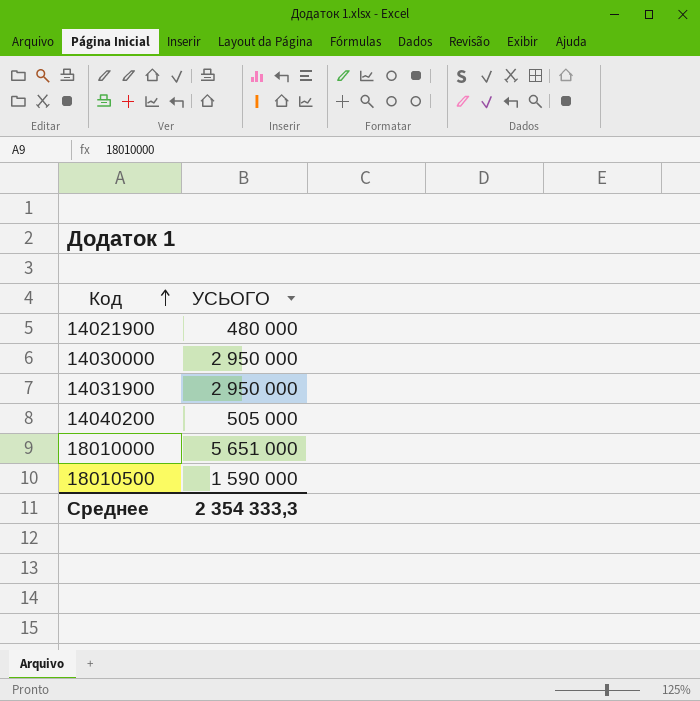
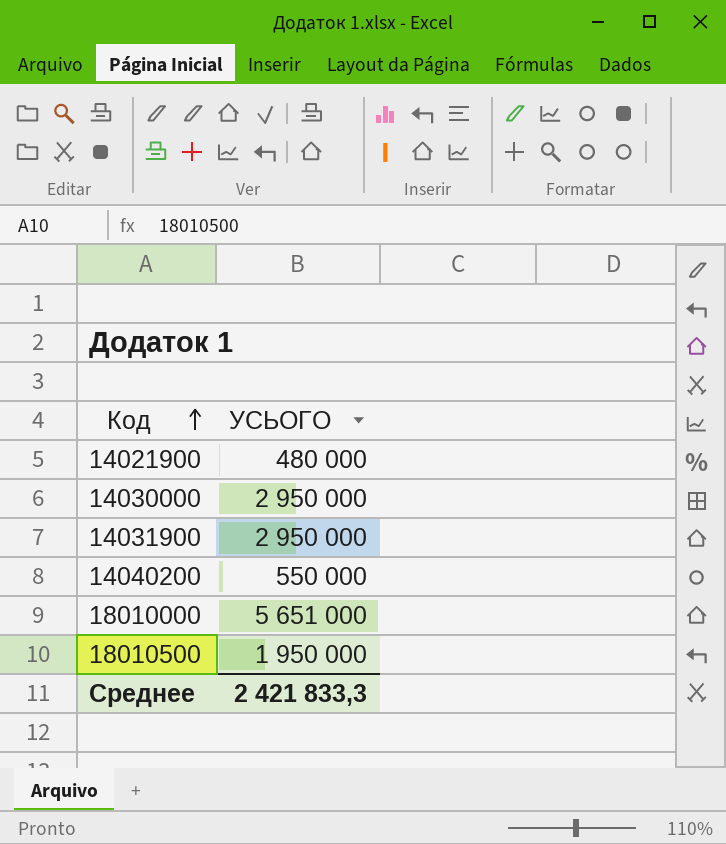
14040200 | УСЬОГО: 505 000 -> 550 000
18010500 | УСЬОГО: 1 590 000 -> 1 950 000
Среднее | УСЬОГО: 2 354 333,3 -> 2 421 833,3

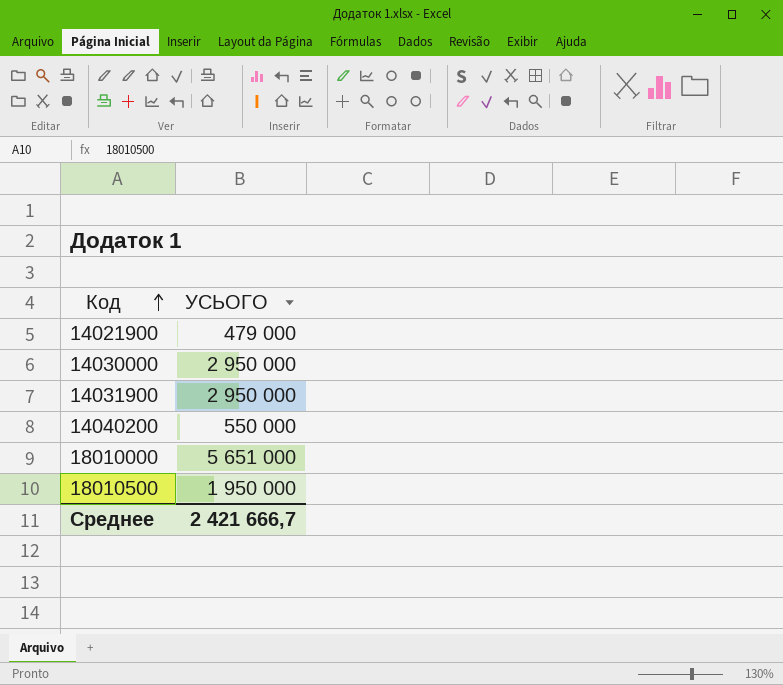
14021900 | УСЬОГО: 480 000 -> 479 000
Среднее | УСЬОГО: 2 421 833,3 -> 2 421 666,7

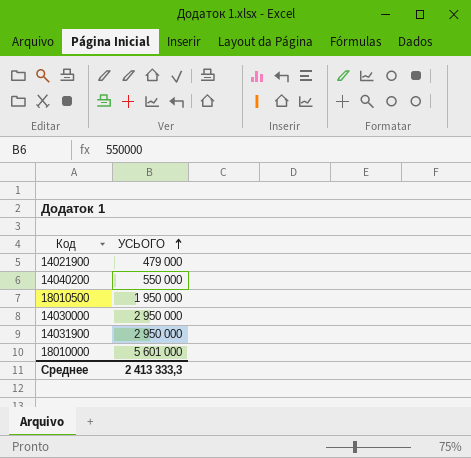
row order: Код ascending -> УСЬОГО ascending
18010000 | УСЬОГО: 5 651 000 -> 5 601 000
Среднее | УСЬОГО: 2 421 666,7 -> 2 413 333,3

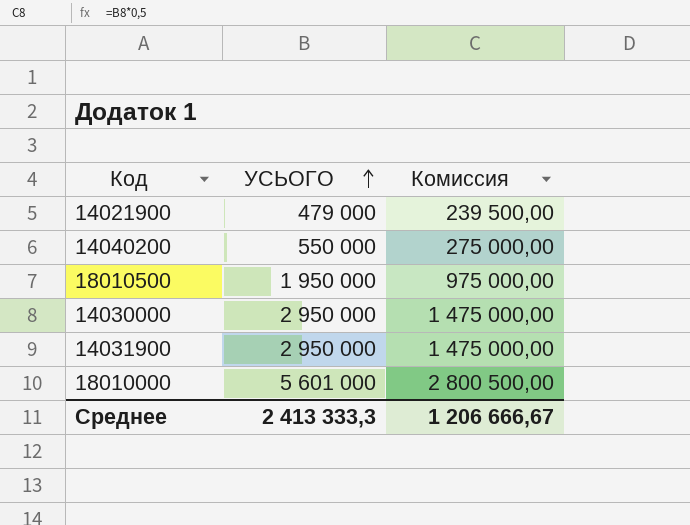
column Комиссия | formula: none -> [УСЬОГО] * 0,5

